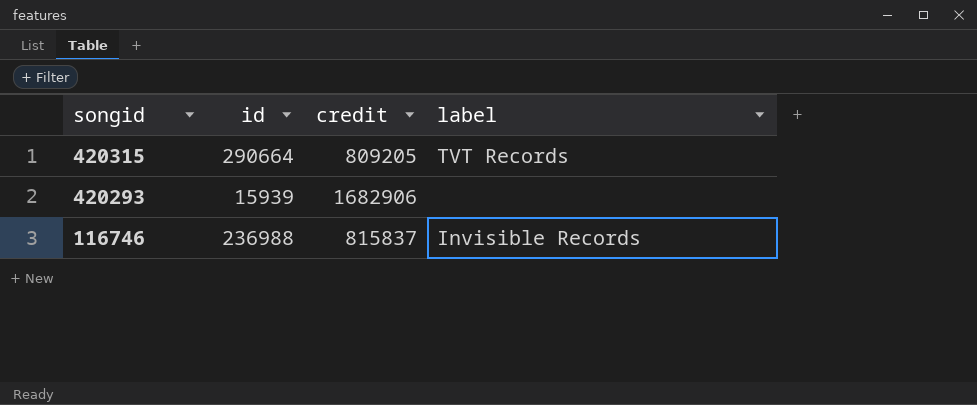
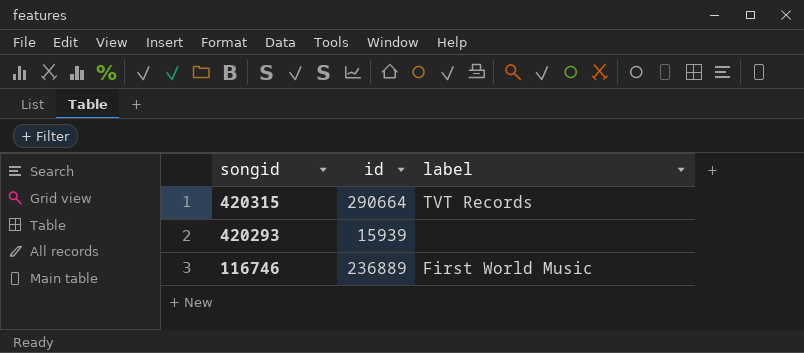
column credit | position: 3 -> none
116746 | id: 236988 -> 236889
116746 | label: Invisible Records -> First World Music

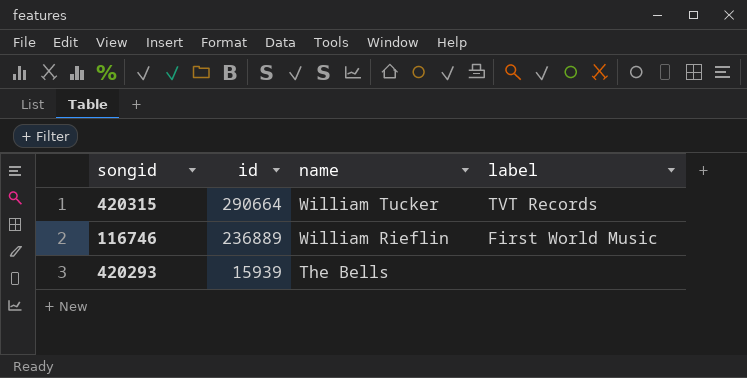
row order: songid descending -> id descending
column name | position: none -> 3

